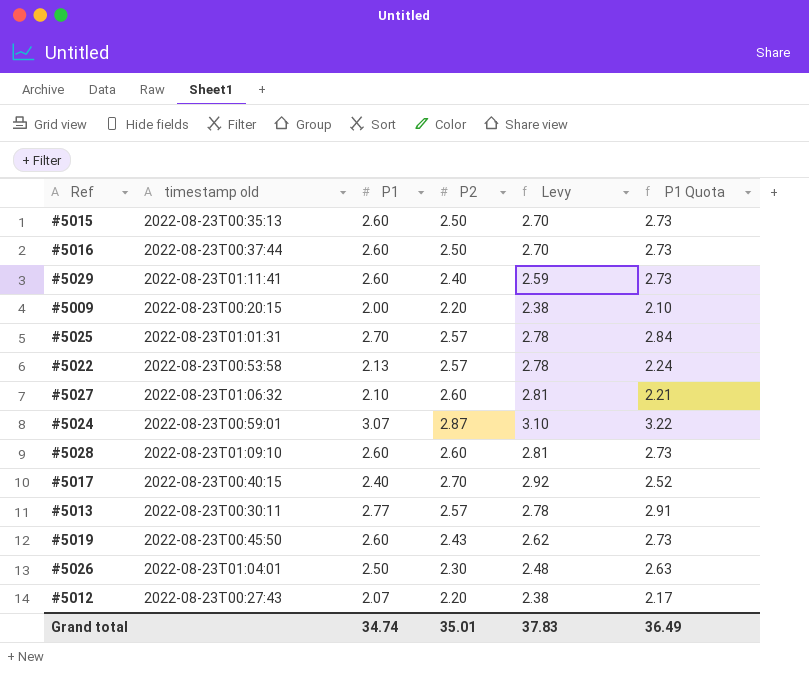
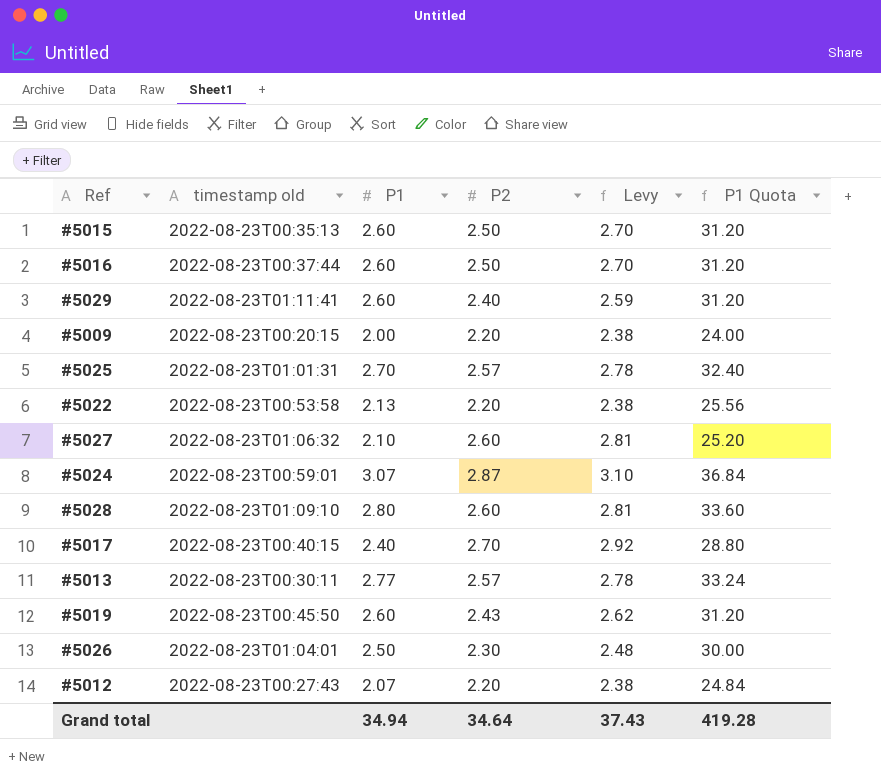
column P1 Quota | formula: [P1] * 1.05 -> [P1] * 12
#5022 | P2: 2.57 -> 2.20
#5022 | Levy: 2.78 -> 2.38
#5028 | P1: 2.60 -> 2.80
Grand total | P1: 34.74 -> 34.94
Grand total | P2: 35.01 -> 34.64
Grand total | Levy: 37.83 -> 37.43
Grand total | P1 Quota: 36.49 -> 419.28

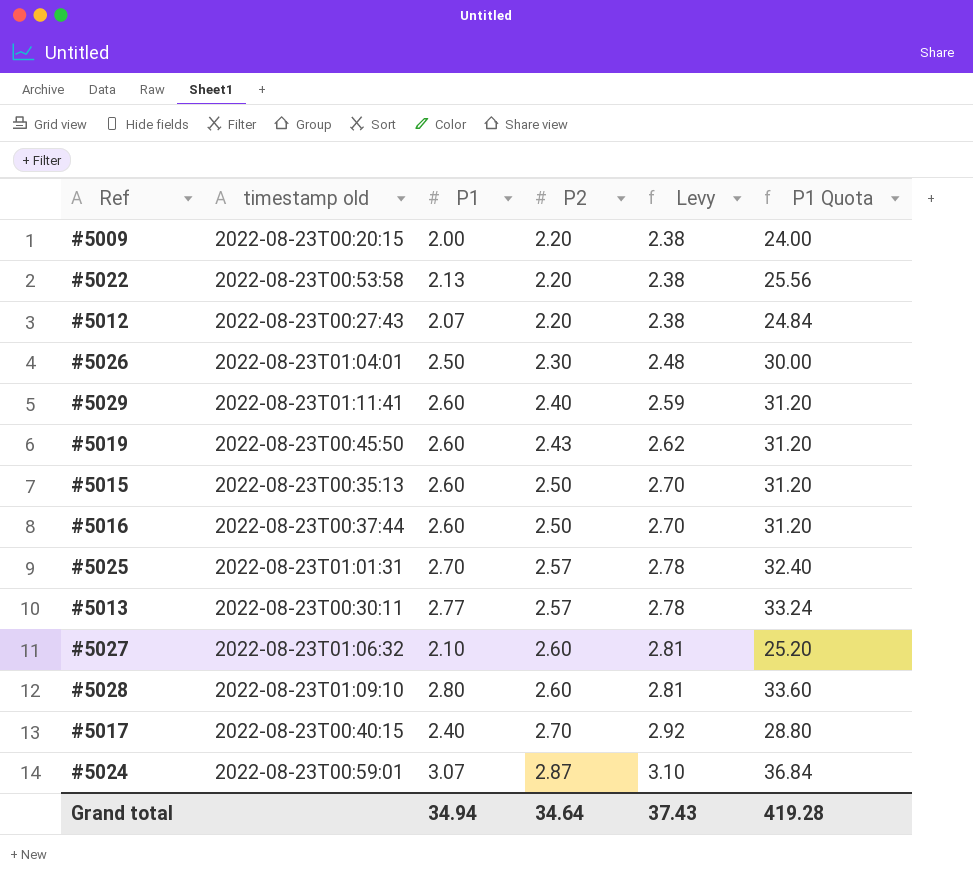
row order: none -> P2 ascending

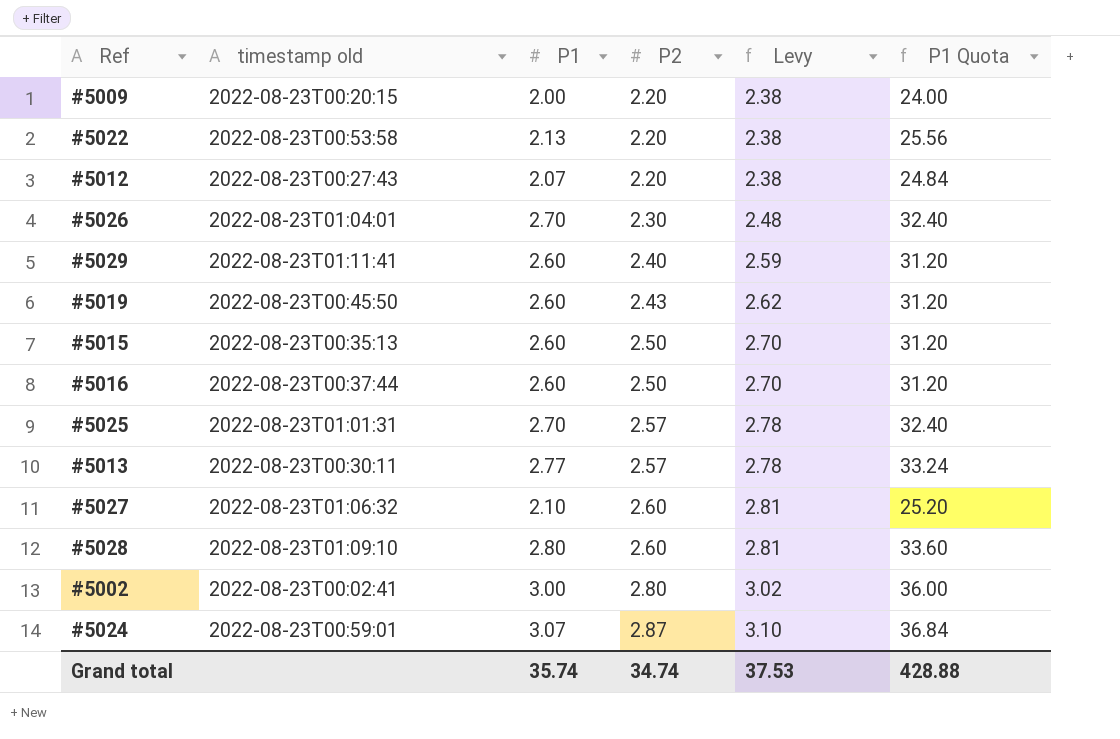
row #5017: 2022-08-23T00:40:15 | 2.40 | 2.70 | 2.92 | 28.80 -> none
#5026 | P1: 2.50 -> 2.70
#5026 | P1 Quota: 30.00 -> 32.40
row #5002: none -> 2022-08-23T00:02:41 | 3.00 | 2.80 | 3.02 | 36.00
Grand total | P1: 34.94 -> 35.74
Grand total | P2: 34.64 -> 34.74
Grand total | Levy: 37.43 -> 37.53
Grand total | P1 Quota: 419.28 -> 428.88

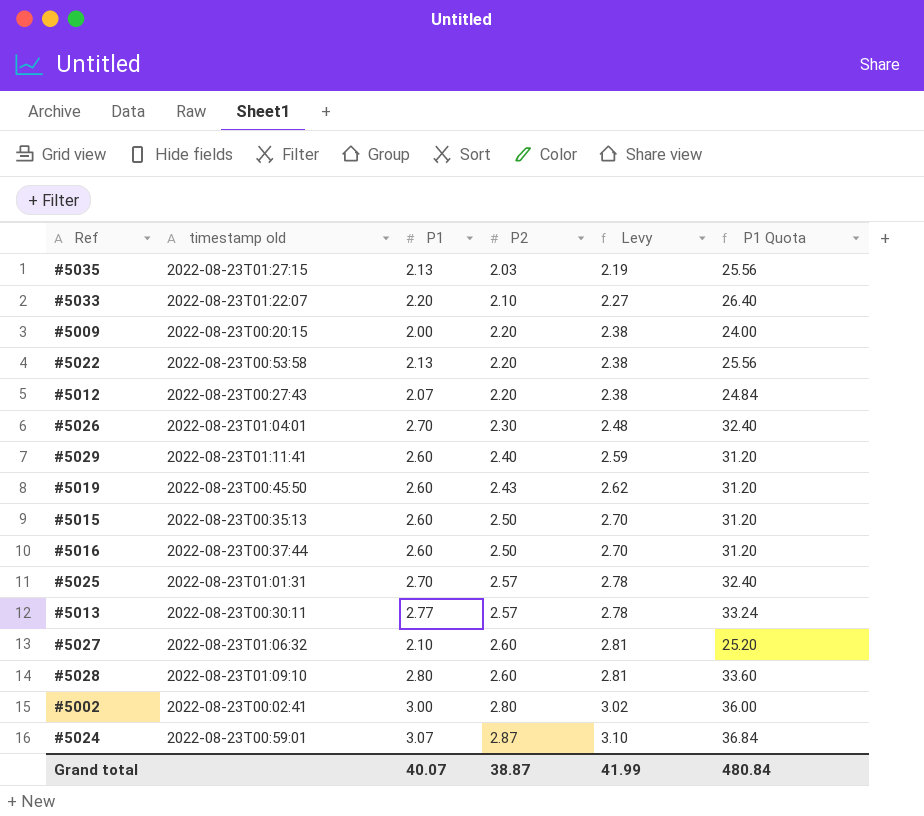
row #5035: none -> 2022-08-23T01:27:15 | 2.13 | 2.03 | 2.19 | 25.56
row #5033: none -> 2022-08-23T01:22:07 | 2.20 | 2.10 | 2.27 | 26.40
Grand total | P1: 35.74 -> 40.07
Grand total | P2: 34.74 -> 38.87
Grand total | Levy: 37.53 -> 41.99
Grand total | P1 Quota: 428.88 -> 480.84

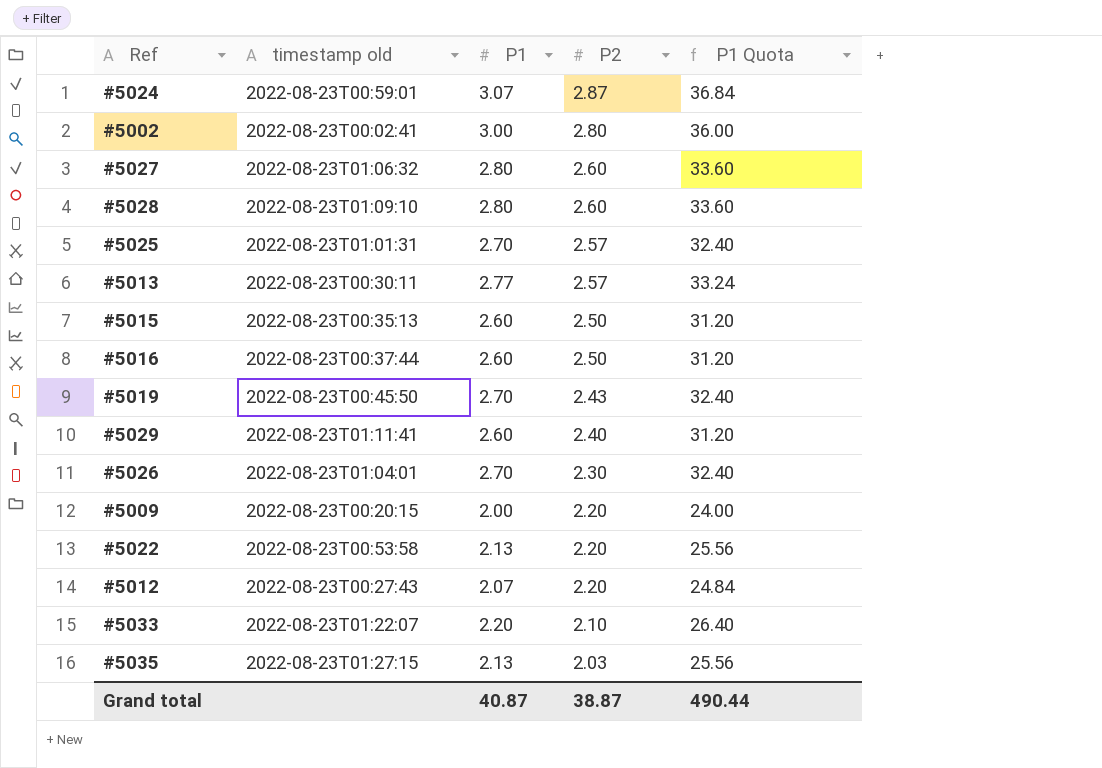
row order: P2 ascending -> P2 descending
column Levy | formula: [P2] * 1.08 -> none
#5027 | P1: 2.10 -> 2.80
#5027 | P1 Quota: 25.20 -> 33.60
#5019 | P1: 2.60 -> 2.70
#5019 | P1 Quota: 31.20 -> 32.40
Grand total | P1: 40.07 -> 40.87
Grand total | P1 Quota: 480.84 -> 490.44

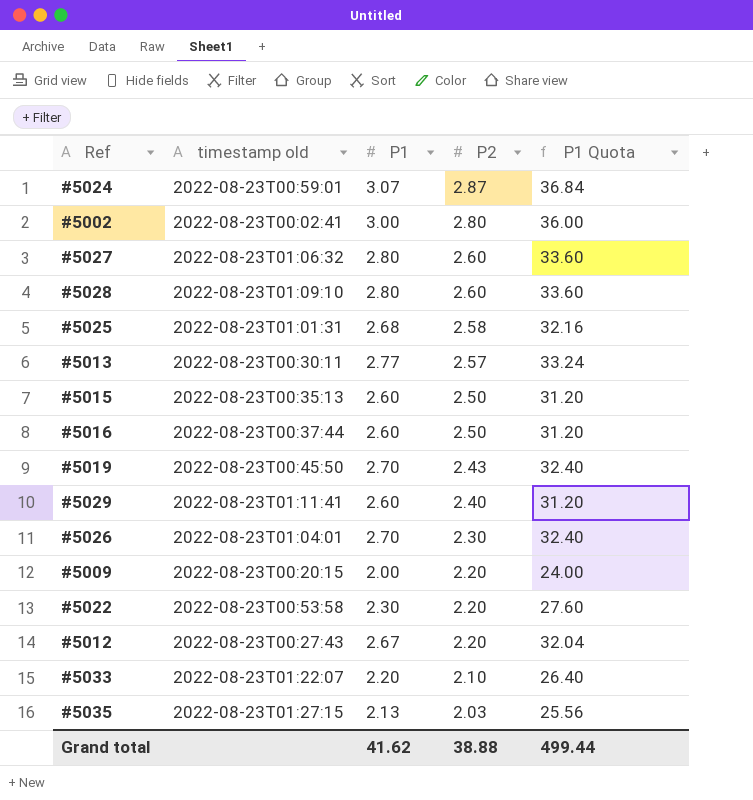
#5025 | P1: 2.70 -> 2.68
#5025 | P2: 2.57 -> 2.58
#5025 | P1 Quota: 32.40 -> 32.16
#5022 | P1: 2.13 -> 2.30
#5022 | P1 Quota: 25.56 -> 27.60
#5012 | P1: 2.07 -> 2.67
#5012 | P1 Quota: 24.84 -> 32.04
Grand total | P1: 40.87 -> 41.62
Grand total | P2: 38.87 -> 38.88
Grand total | P1 Quota: 490.44 -> 499.44

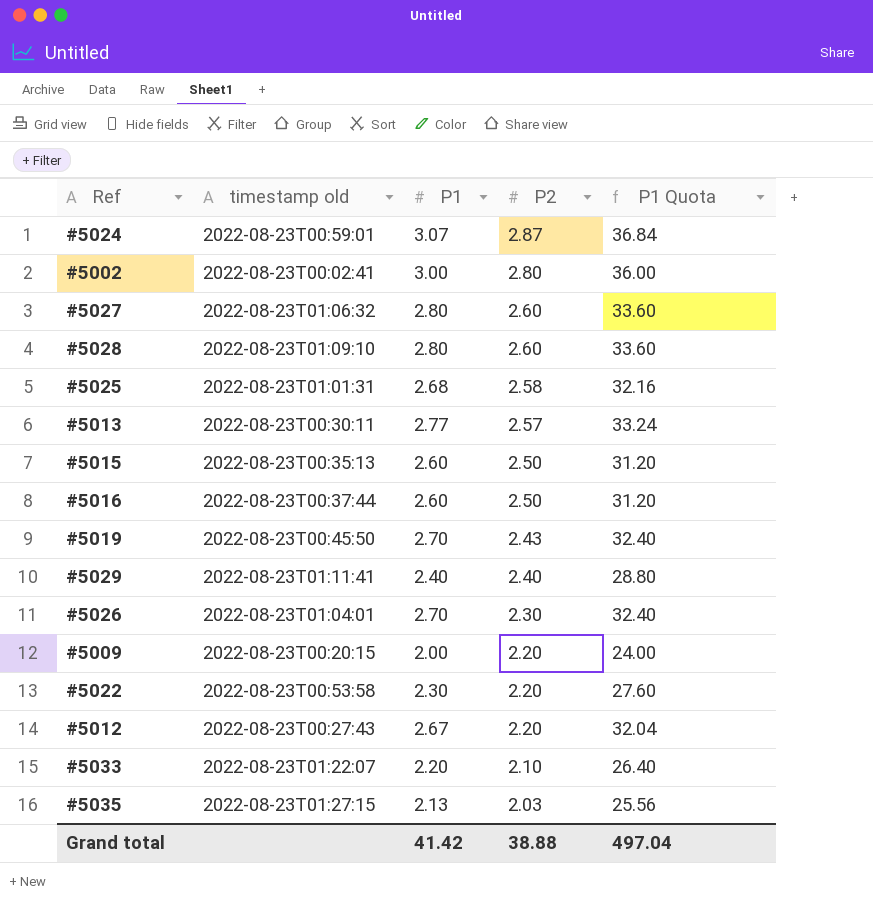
#5029 | P1: 2.60 -> 2.40
#5029 | P1 Quota: 31.20 -> 28.80
Grand total | P1: 41.62 -> 41.42
Grand total | P1 Quota: 499.44 -> 497.04

